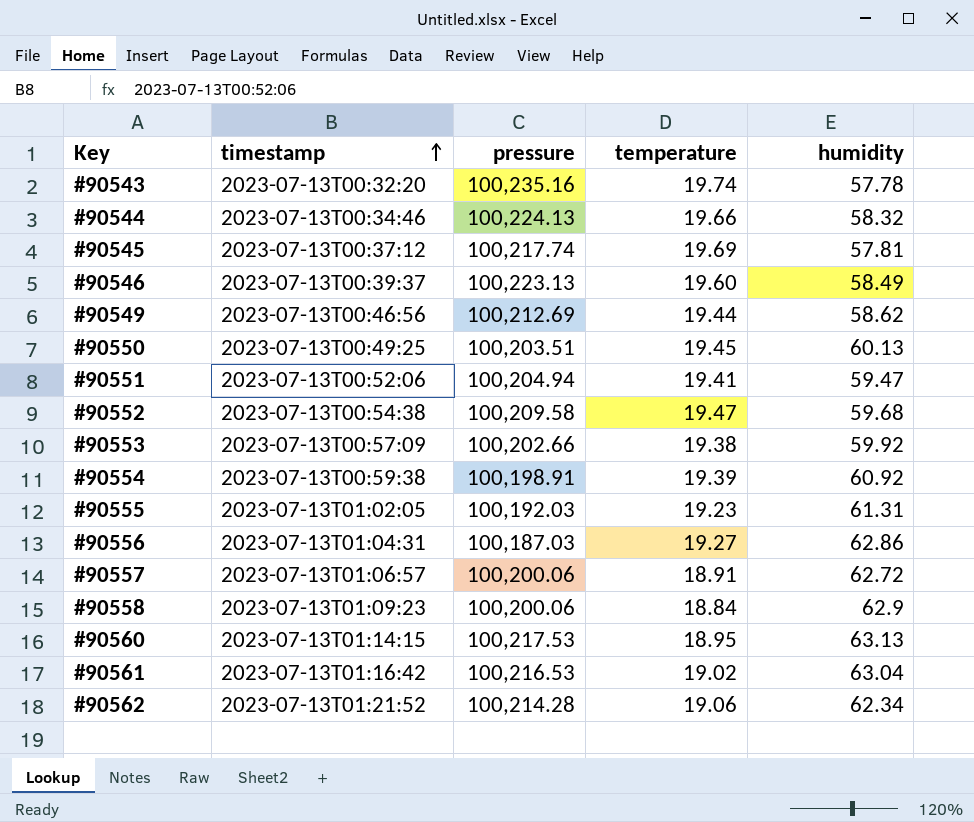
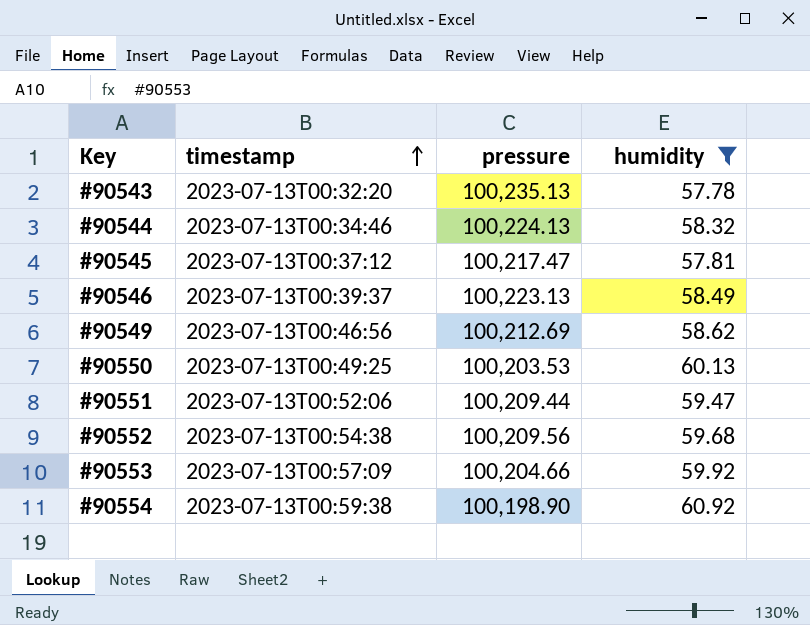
filter: none -> humidity <= 60.92
column temperature | position: 4 -> none
#90543 | pressure: 100,235.16 -> 100,235.13
#90545 | pressure: 100,217.74 -> 100,217.47
#90550 | pressure: 100,203.51 -> 100,203.53
#90551 | pressure: 100,204.94 -> 100,209.44
#90552 | pressure: 100,209.58 -> 100,209.56
#90553 | pressure: 100,202.66 -> 100,204.66
#90554 | pressure: 100,198.91 -> 100,198.90

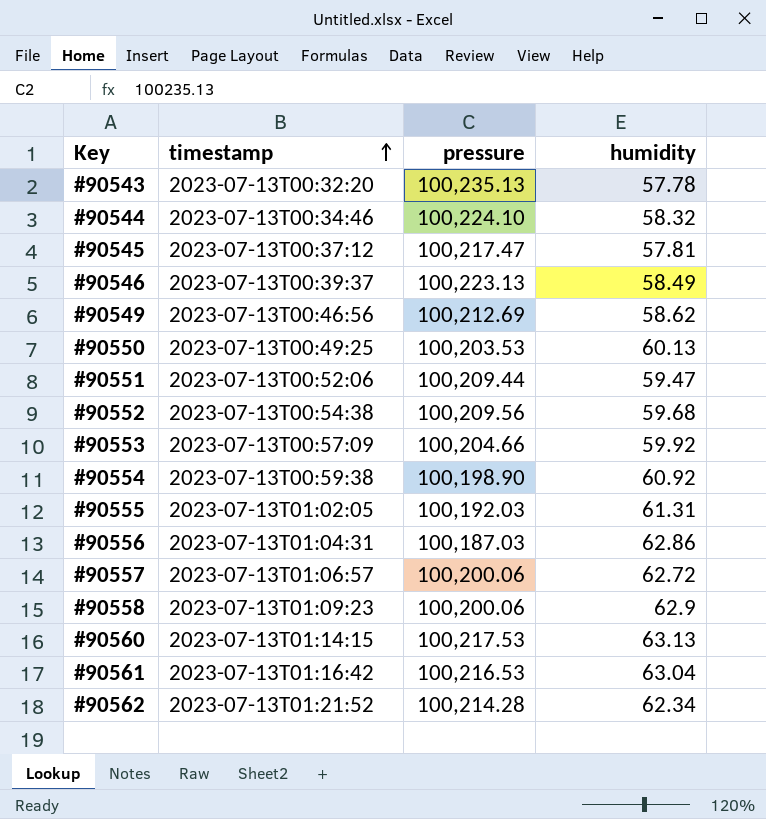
filter: humidity <= 60.92 -> none
#90544 | pressure: 100,224.13 -> 100,224.10

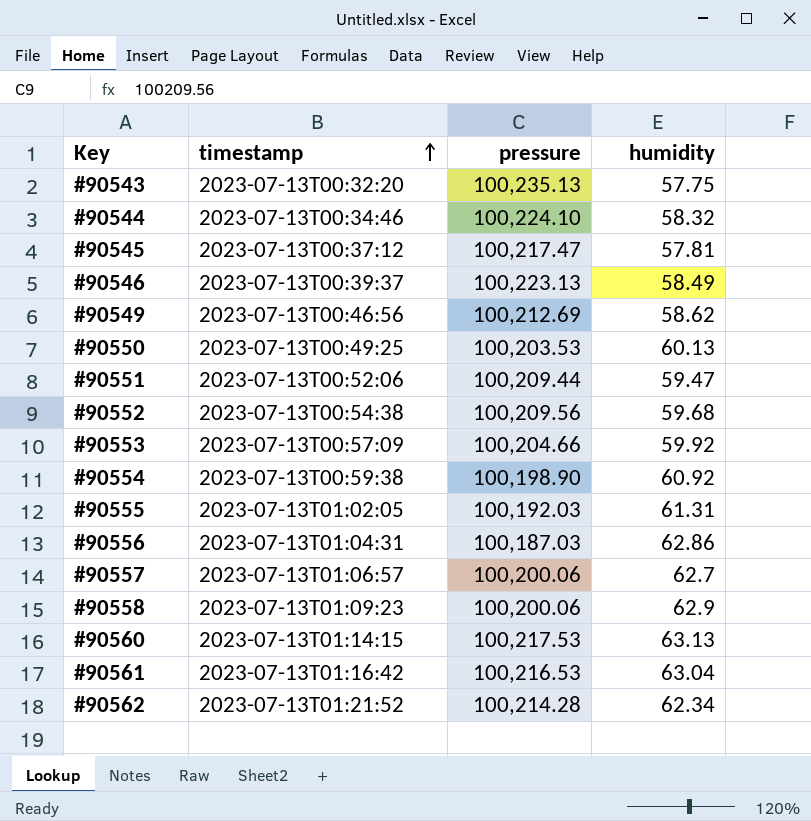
#90543 | humidity: 57.78 -> 57.75
#90557 | humidity: 62.72 -> 62.7

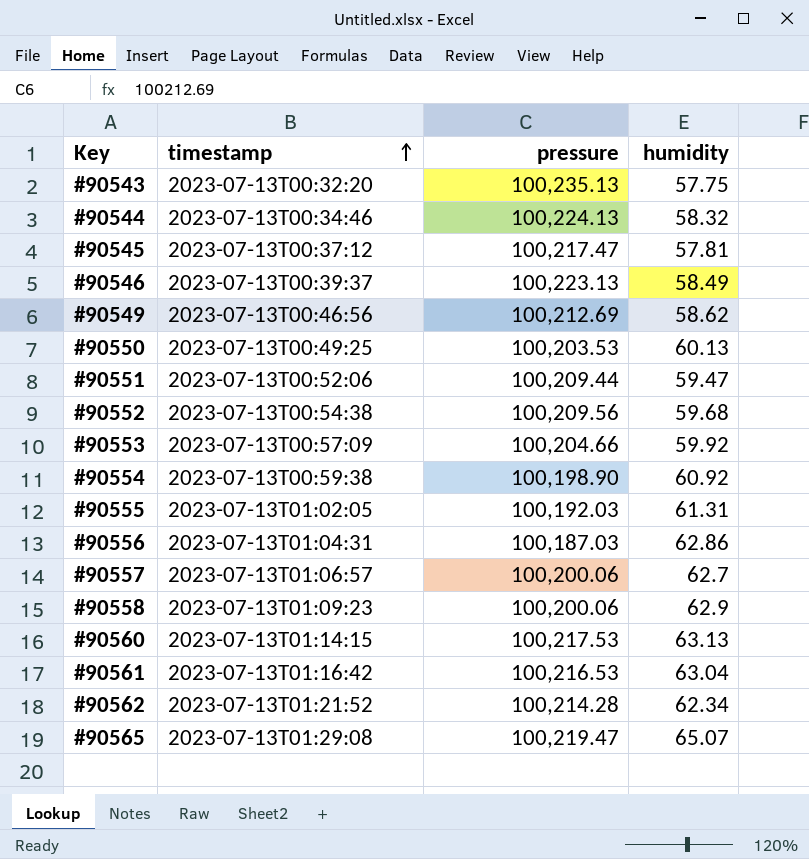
#90544 | pressure: 100,224.10 -> 100,224.13
row #90565: none -> 2023-07-13T01:29:08 | 100,219.47 | 65.07

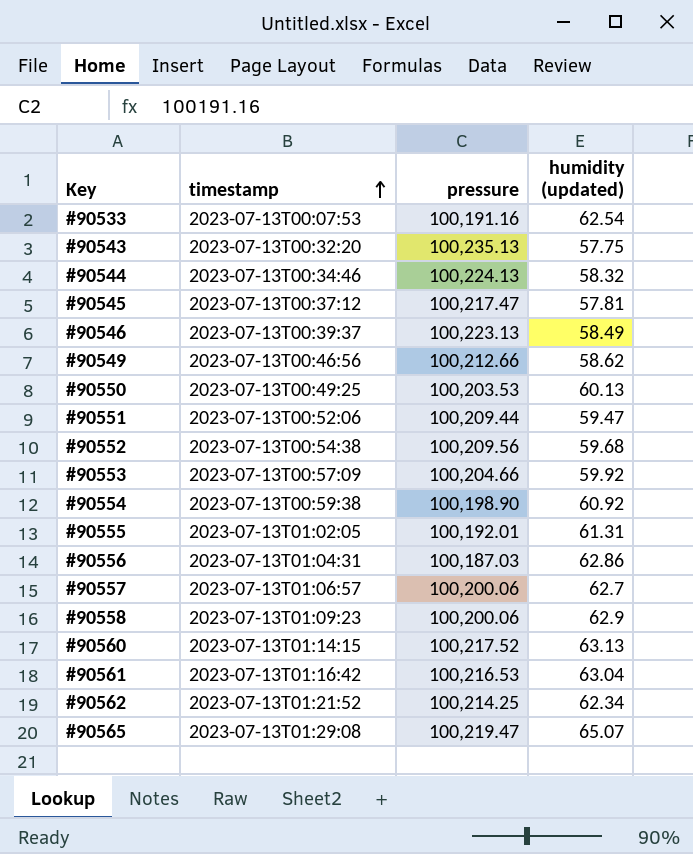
column name: humidity -> humidity (updated)
row #90533: none -> 2023-07-13T00:07:53 | 100,191.16 | 62.54
#90549 | pressure: 100,212.69 -> 100,212.66
#90555 | pressure: 100,192.03 -> 100,192.01
#90560 | pressure: 100,217.53 -> 100,217.52
#90562 | pressure: 100,214.28 -> 100,214.25

